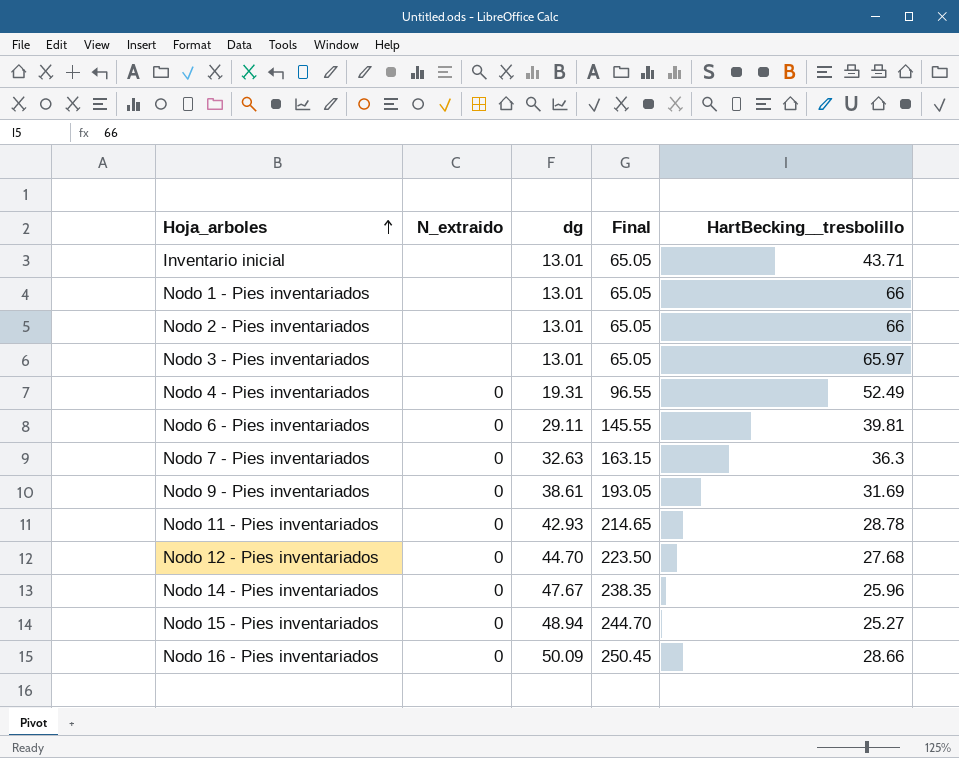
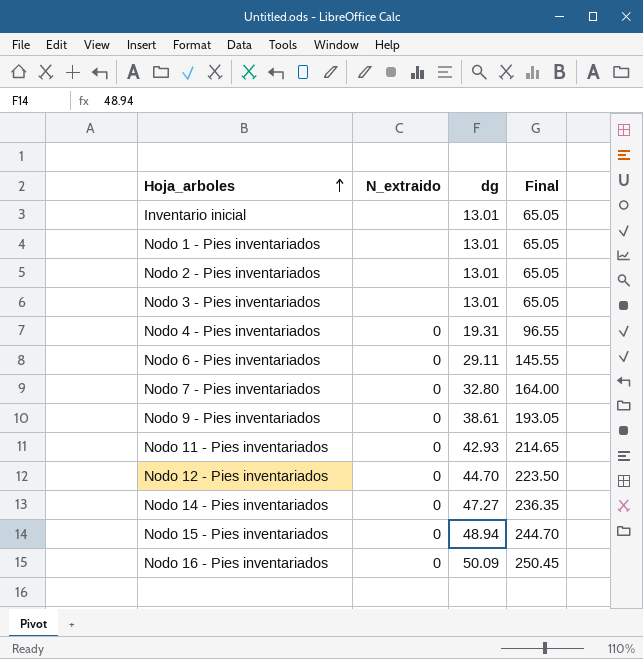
column HartBecking__tresbolillo | position: 5 -> none
Nodo 7 - Pies inventariados | dg: 32.63 -> 32.80
Nodo 7 - Pies inventariados | Final: 163.15 -> 164.00
Nodo 14 - Pies inventariados | dg: 47.67 -> 47.27
Nodo 14 - Pies inventariados | Final: 238.35 -> 236.35

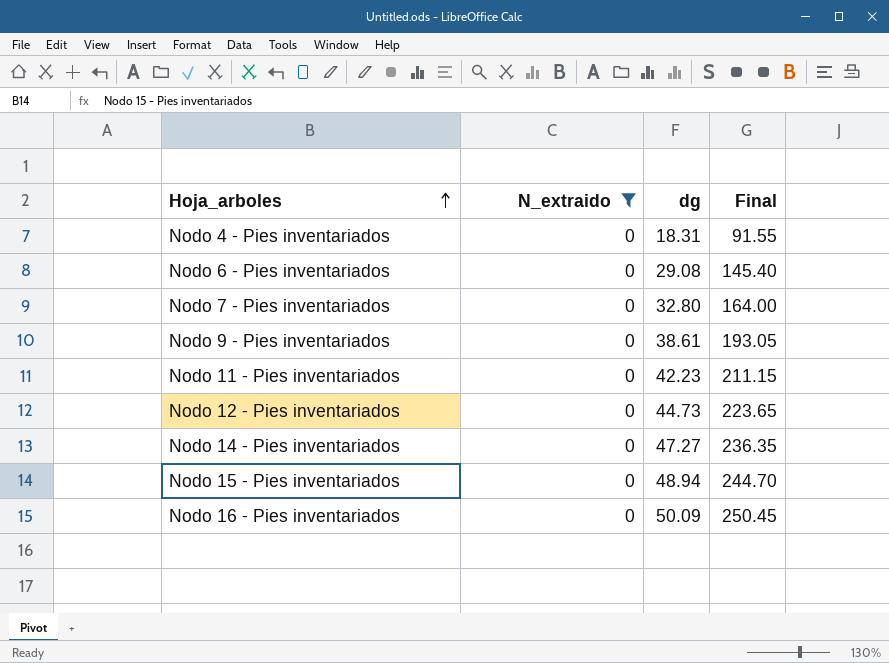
filter: none -> N_extraido = 0
Nodo 4 - Pies inventariados | dg: 19.31 -> 18.31
Nodo 4 - Pies inventariados | Final: 96.55 -> 91.55
Nodo 6 - Pies inventariados | dg: 29.11 -> 29.08
Nodo 6 - Pies inventariados | Final: 145.55 -> 145.40
Nodo 11 - Pies inventariados | dg: 42.93 -> 42.23
Nodo 11 - Pies inventariados | Final: 214.65 -> 211.15
Nodo 12 - Pies inventariados | dg: 44.70 -> 44.73
Nodo 12 - Pies inventariados | Final: 223.50 -> 223.65

